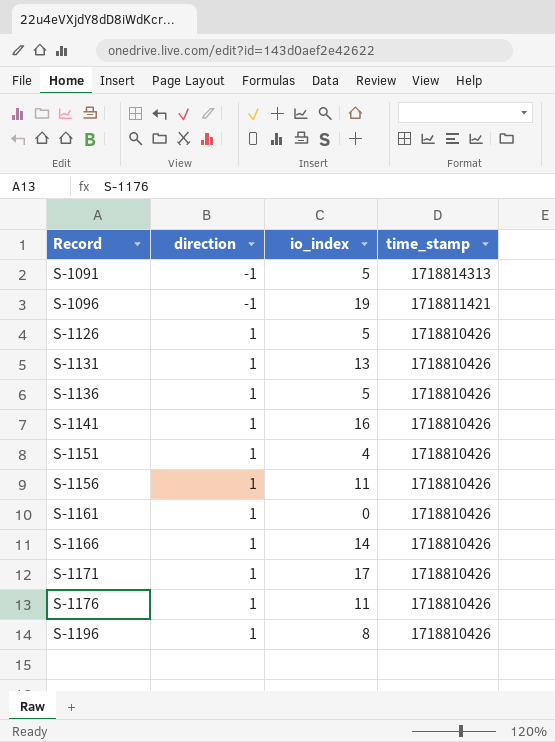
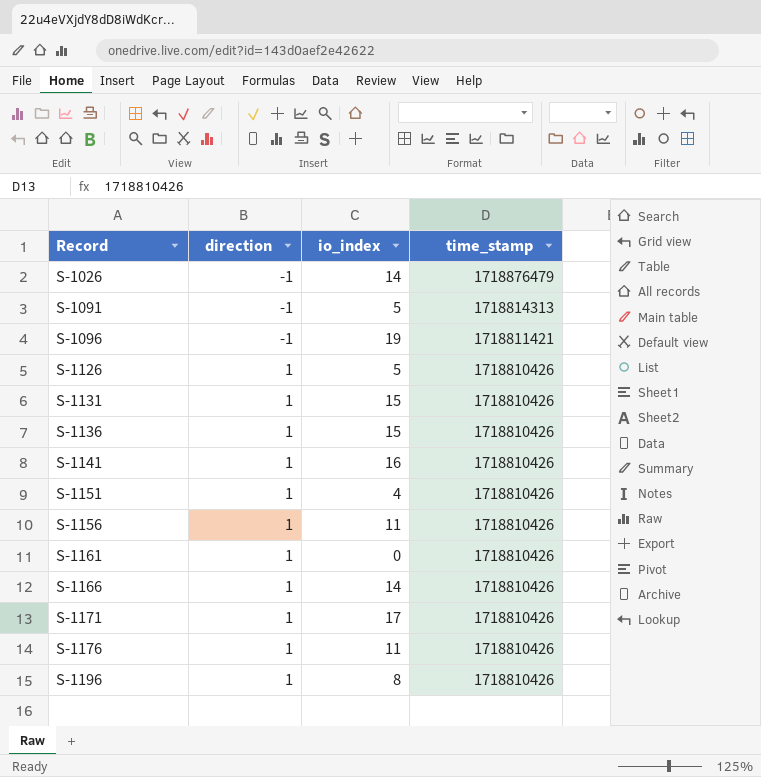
row S-1026: none -> -1 | 14 | 1718876479
S-1131 | io_index: 13 -> 15
S-1136 | io_index: 5 -> 15

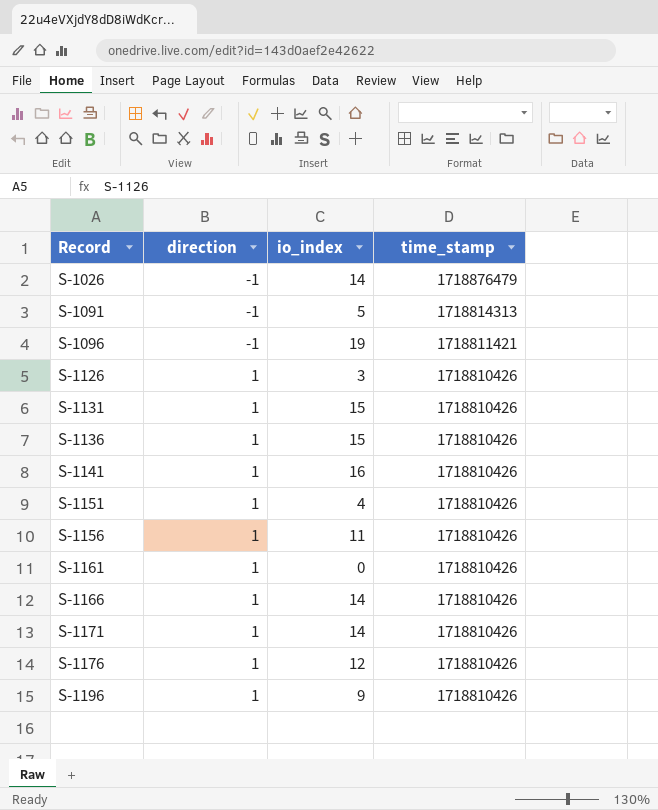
S-1126 | io_index: 5 -> 3
S-1171 | io_index: 17 -> 14
S-1176 | io_index: 11 -> 12
S-1196 | io_index: 8 -> 9

